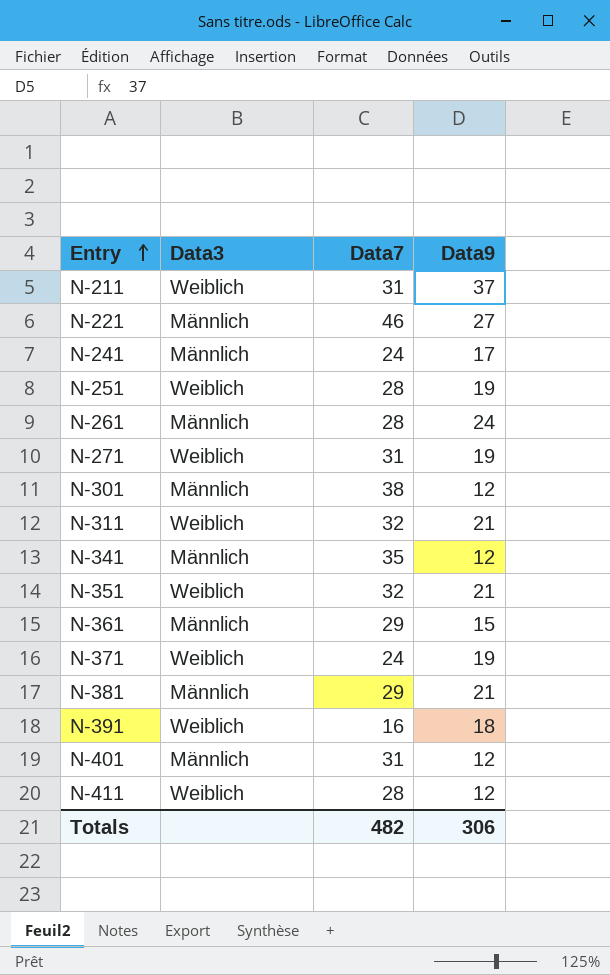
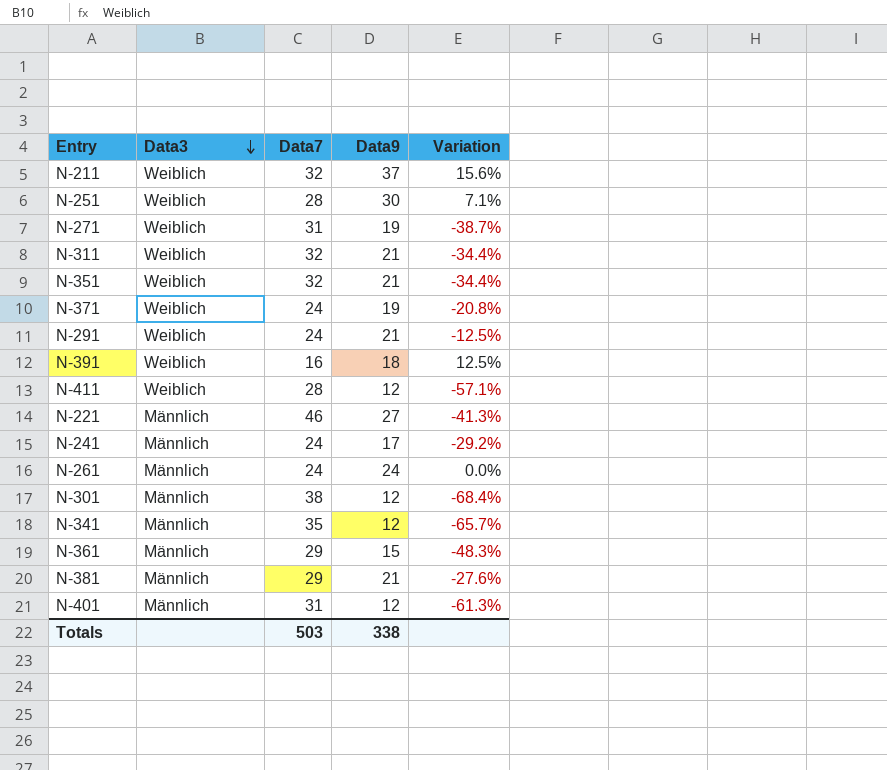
row order: Entry ascending -> Data3 descending
column Variation | formula: none -> ([Data9] - [Data7]) / [Data7]
N-211 | Data7: 31 -> 32
N-251 | Data9: 19 -> 30
row N-291: none -> Weiblich | 24 | 21 | -12.5%
N-261 | Data7: 28 -> 24
Totals | Data7: 482 -> 503
Totals | Data9: 306 -> 338

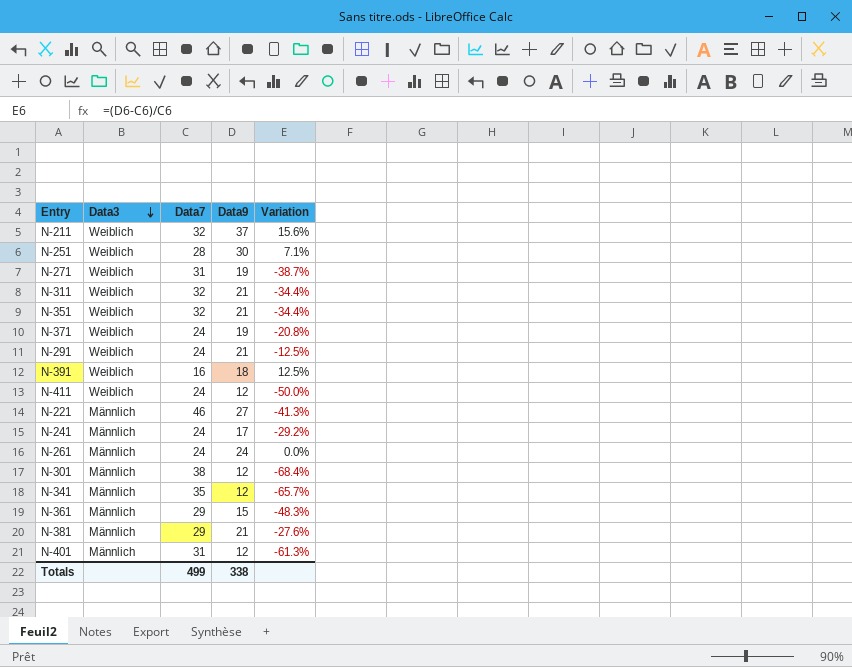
N-411 | Data7: 28 -> 24
N-411 | Variation: -57.1% -> -50.0%
Totals | Data7: 503 -> 499

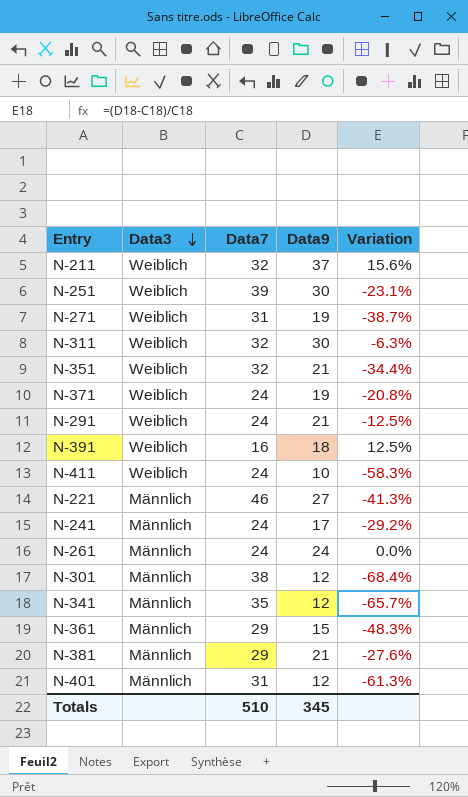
N-251 | Data7: 28 -> 39
N-251 | Variation: 7.1% -> -23.1%
N-311 | Data9: 21 -> 30
N-311 | Variation: -34.4% -> -6.3%
N-411 | Data9: 12 -> 10
N-411 | Variation: -50.0% -> -58.3%
Totals | Data7: 499 -> 510
Totals | Data9: 338 -> 345

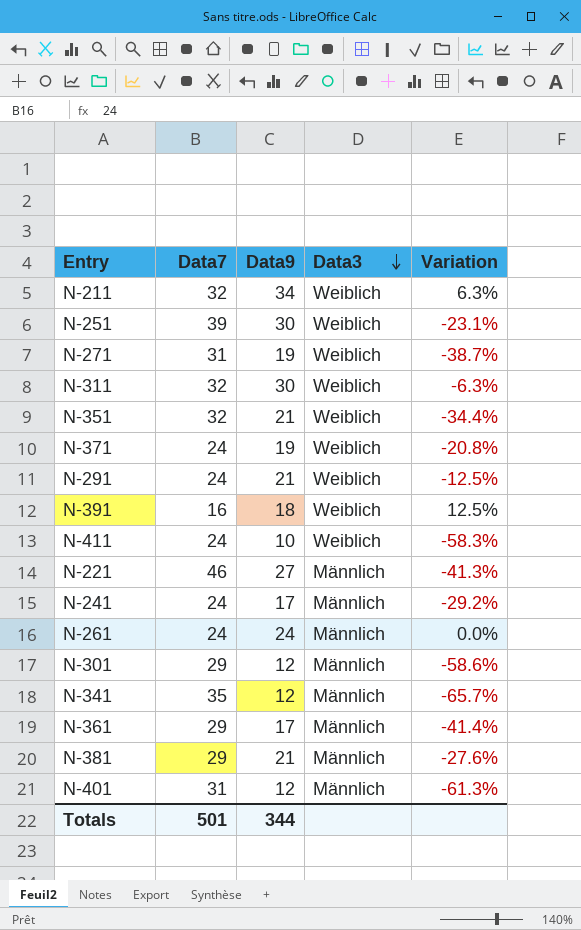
column Data3 | position: 2 -> 4
N-211 | Data9: 37 -> 34
N-211 | Variation: 15.6% -> 6.3%
N-301 | Data7: 38 -> 29
N-301 | Variation: -68.4% -> -58.6%
N-361 | Data9: 15 -> 17
N-361 | Variation: -48.3% -> -41.4%
Totals | Data7: 510 -> 501
Totals | Data9: 345 -> 344

